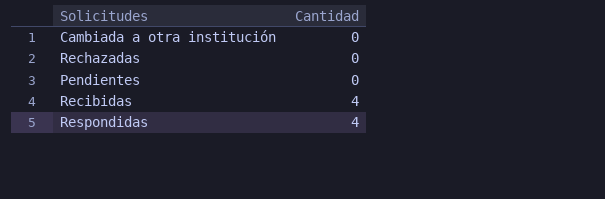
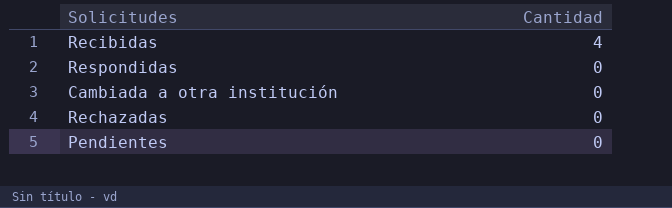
row order: Cantidad ascending -> Cantidad descending
Respondidas | Cantidad: 4 -> 0

